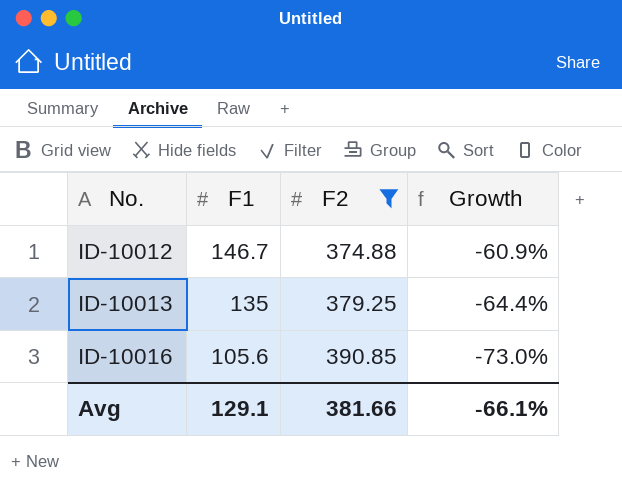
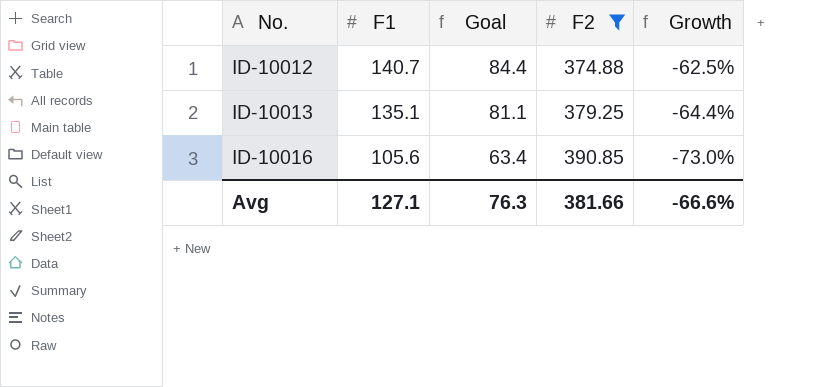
column Goal | formula: none -> [F1] * 0.6
ID-10012 | F1: 146.7 -> 140.7
ID-10012 | Growth: -60.9% -> -62.5%
ID-10013 | F1: 135 -> 135.1
Avg | F1: 129.1 -> 127.1
Avg | Growth: -66.1% -> -66.6%

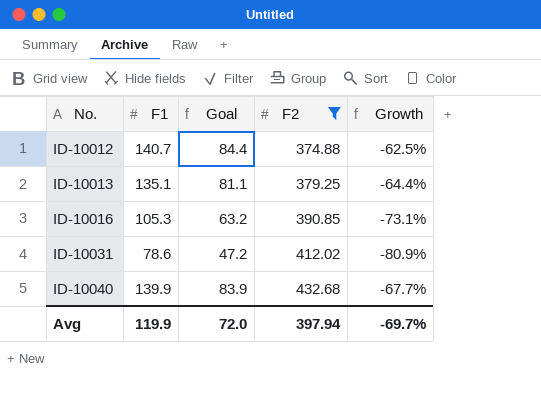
ID-10016 | F1: 105.6 -> 105.3
ID-10016 | Goal: 63.4 -> 63.2
ID-10016 | Growth: -73.0% -> -73.1%
row ID-10031: none -> 78.6 | 47.2 | 412.02 | -80.9%
row ID-10040: none -> 139.9 | 83.9 | 432.68 | -67.7%
Avg | F1: 127.1 -> 119.9
Avg | Goal: 76.3 -> 72.0
Avg | F2: 381.66 -> 397.94
Avg | Growth: -66.6% -> -69.7%

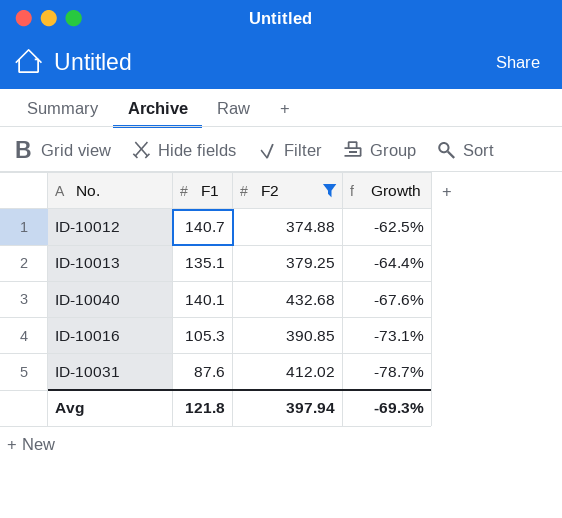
row order: No. ascending -> Growth descending
column Goal | formula: [F1] * 0.6 -> none
ID-10040 | F1: 139.9 -> 140.1
ID-10040 | Growth: -67.7% -> -67.6%
ID-10031 | F1: 78.6 -> 87.6
ID-10031 | Growth: -80.9% -> -78.7%
Avg | F1: 119.9 -> 121.8
Avg | Growth: -69.7% -> -69.3%

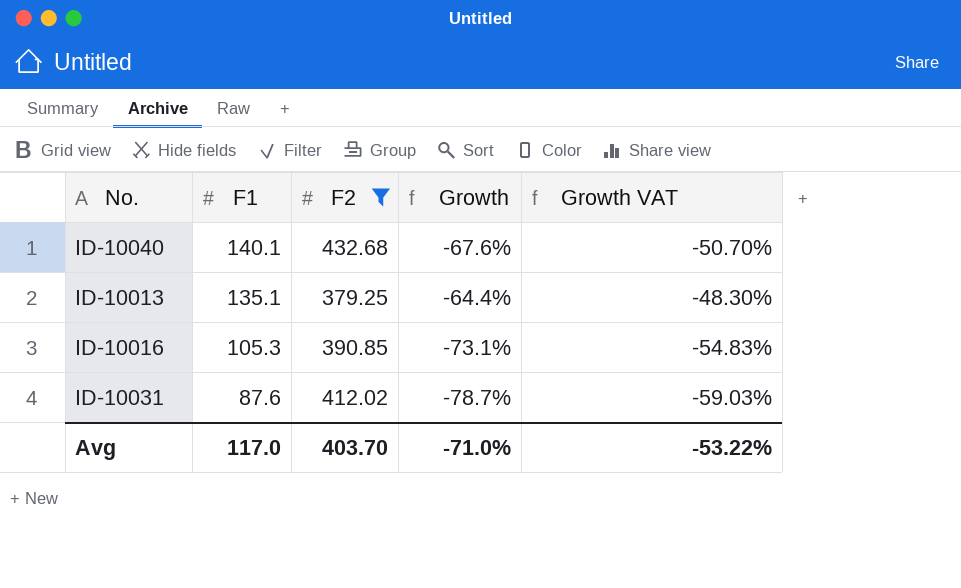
row order: Growth descending -> F1 descending
column Growth VAT | formula: none -> [Growth] * 0.75
row ID-10012: 140.7 | 374.88 | -62.5% -> none
Avg | F1: 121.8 -> 117.0
Avg | F2: 397.94 -> 403.70
Avg | Growth: -69.3% -> -71.0%

